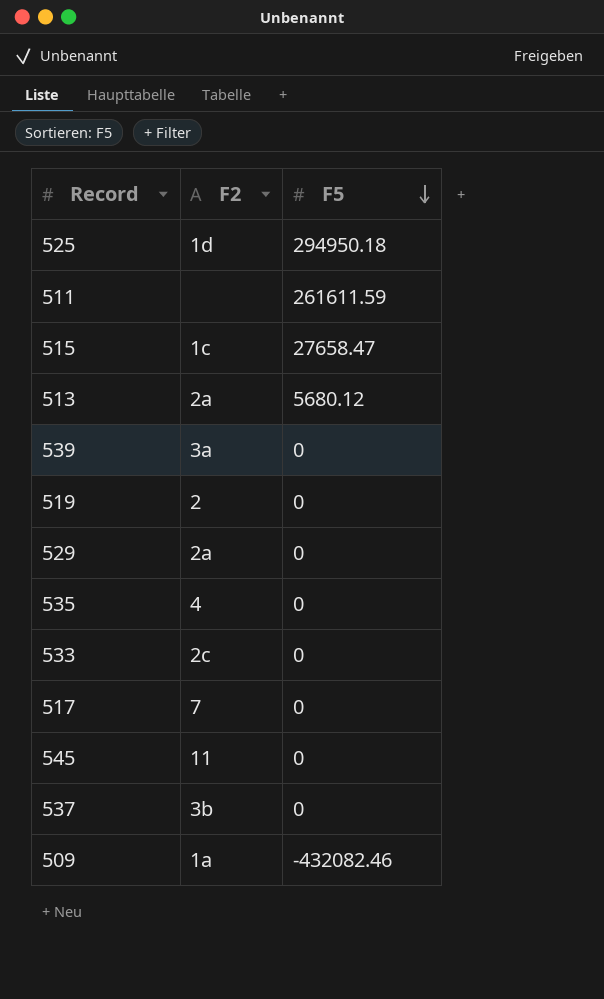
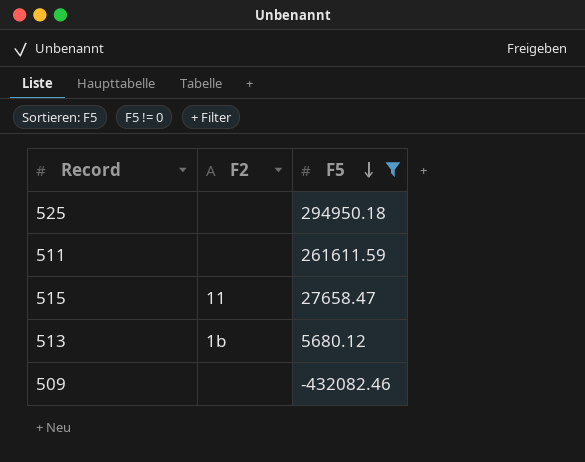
filter: none -> F5 != 0
525 | F2: 1d -> none
515 | F2: 1c -> 11
513 | F2: 2a -> 1b
509 | F2: 1a -> none

